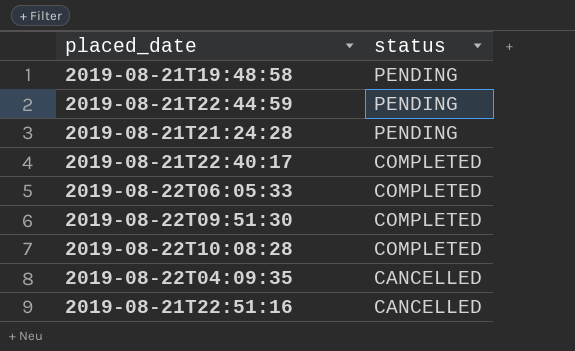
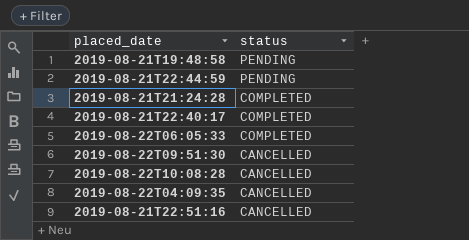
2019-08-21T21:24:28 | status: PENDING -> COMPLETED
2019-08-22T09:51:30 | status: COMPLETED -> CANCELLED
2019-08-22T10:08:28 | status: COMPLETED -> CANCELLED

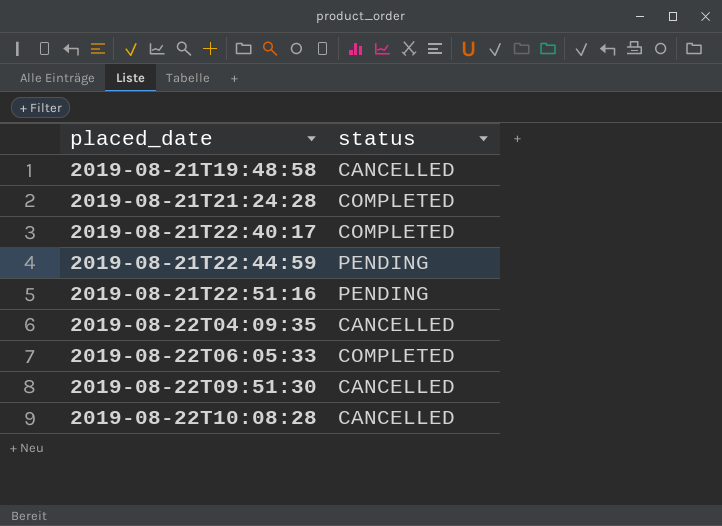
row order: status descending -> placed_date ascending
2019-08-21T19:48:58 | status: PENDING -> CANCELLED
2019-08-21T22:51:16 | status: CANCELLED -> PENDING

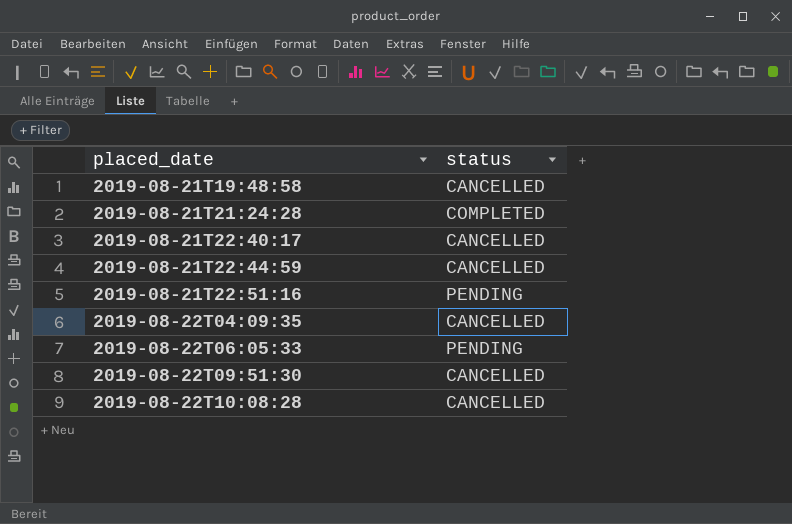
2019-08-21T22:40:17 | status: COMPLETED -> CANCELLED
2019-08-21T22:44:59 | status: PENDING -> CANCELLED
2019-08-22T06:05:33 | status: COMPLETED -> PENDING

